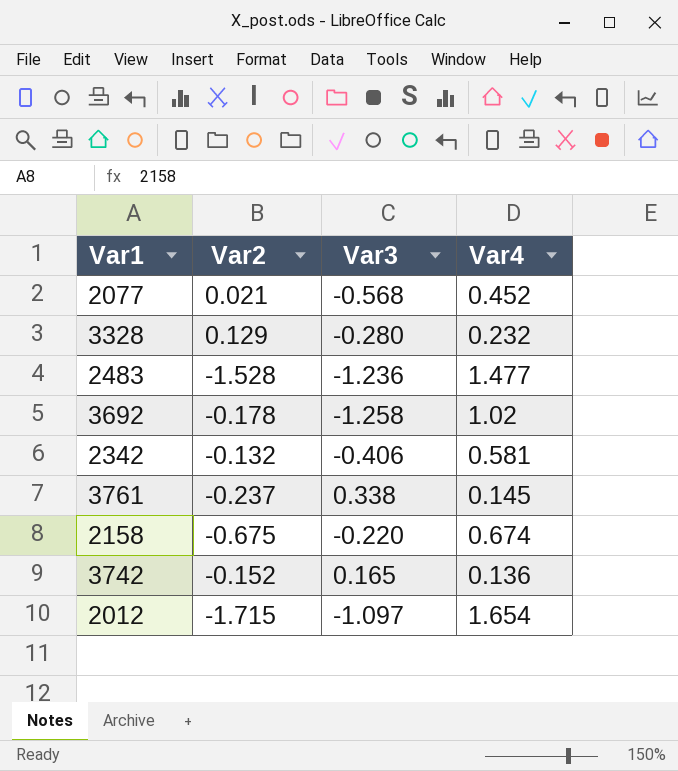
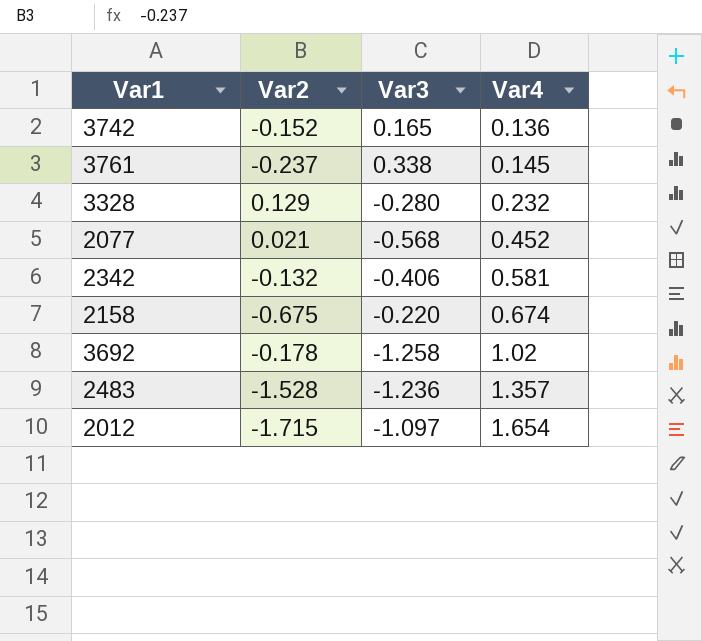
row order: none -> Var4 ascending
2483 | Var4: 1.477 -> 1.357

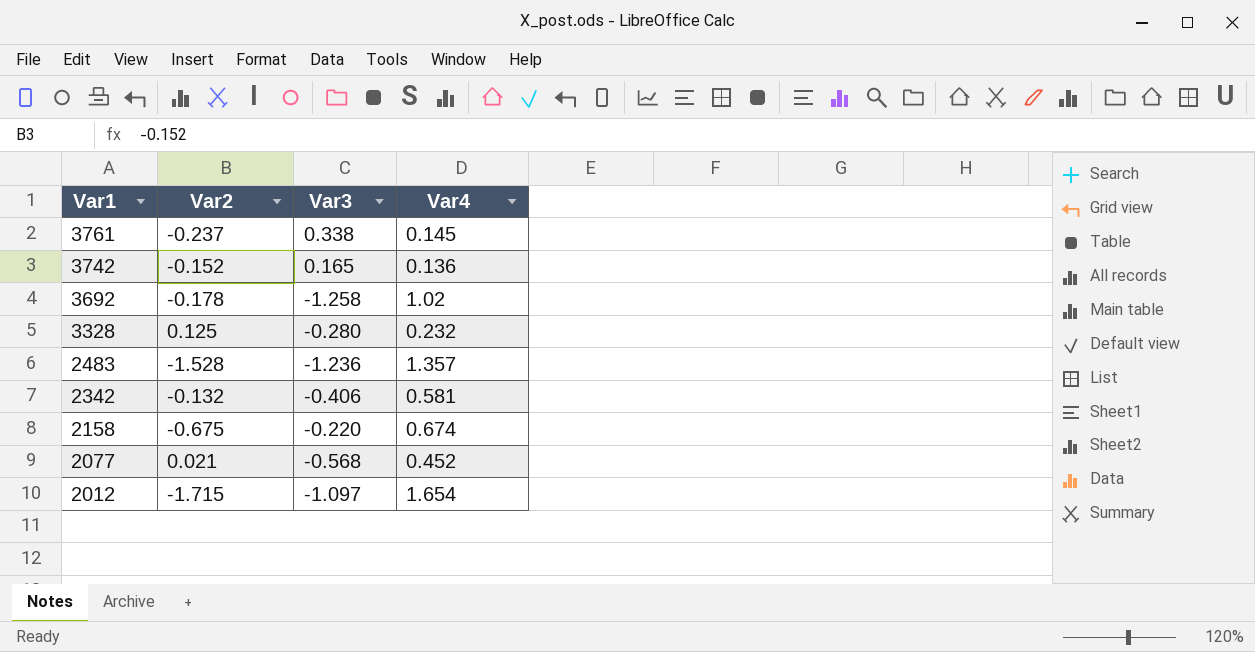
row order: Var4 ascending -> Var1 descending
3328 | Var2: 0.129 -> 0.125

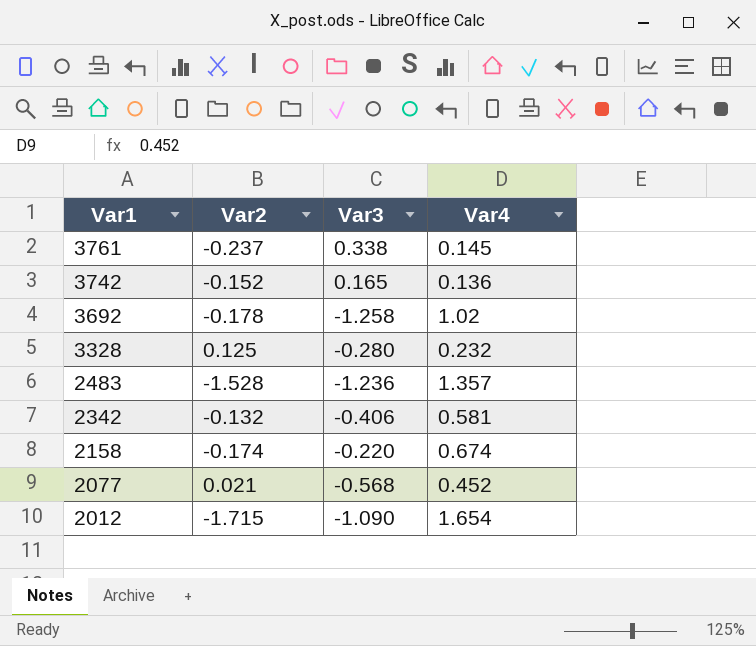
2158 | Var2: -0.675 -> -0.174
2012 | Var3: -1.097 -> -1.090

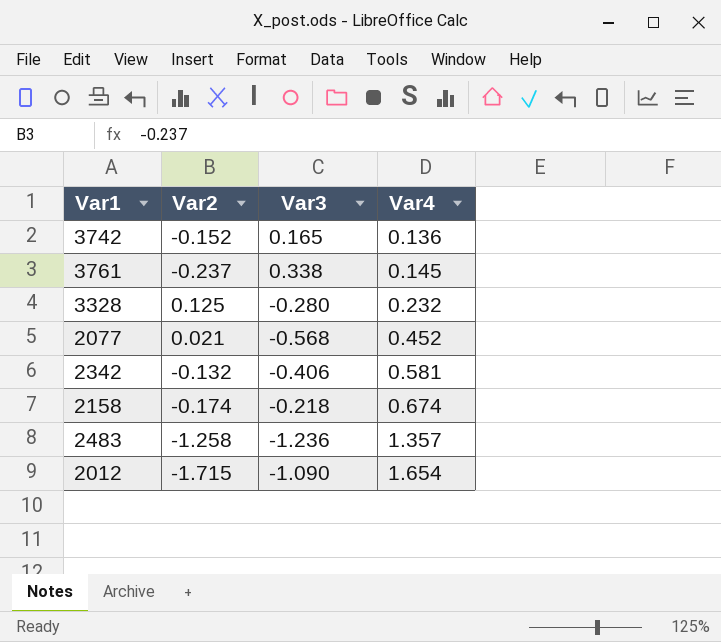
row order: Var1 descending -> Var4 ascending
row 3692: -0.178 | -1.258 | 1.02 -> none
2158 | Var3: -0.220 -> -0.218
2483 | Var2: -1.528 -> -1.258

